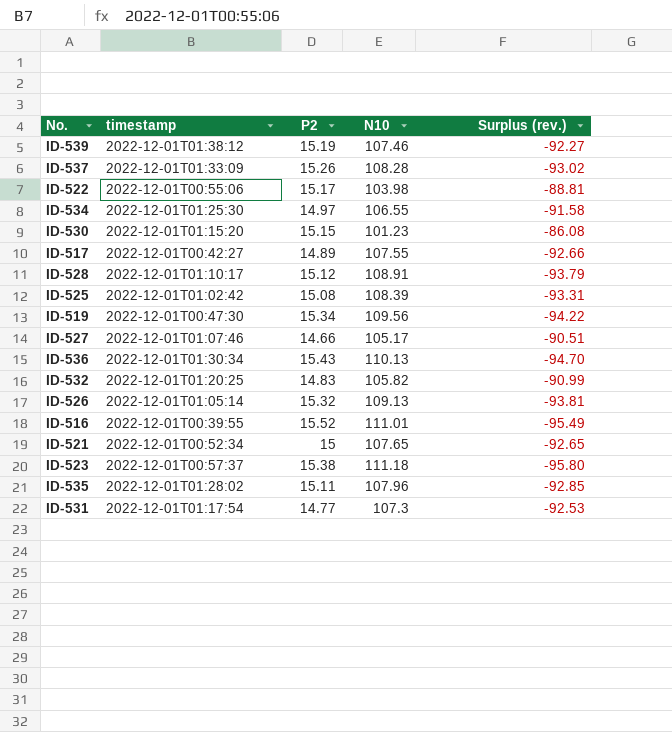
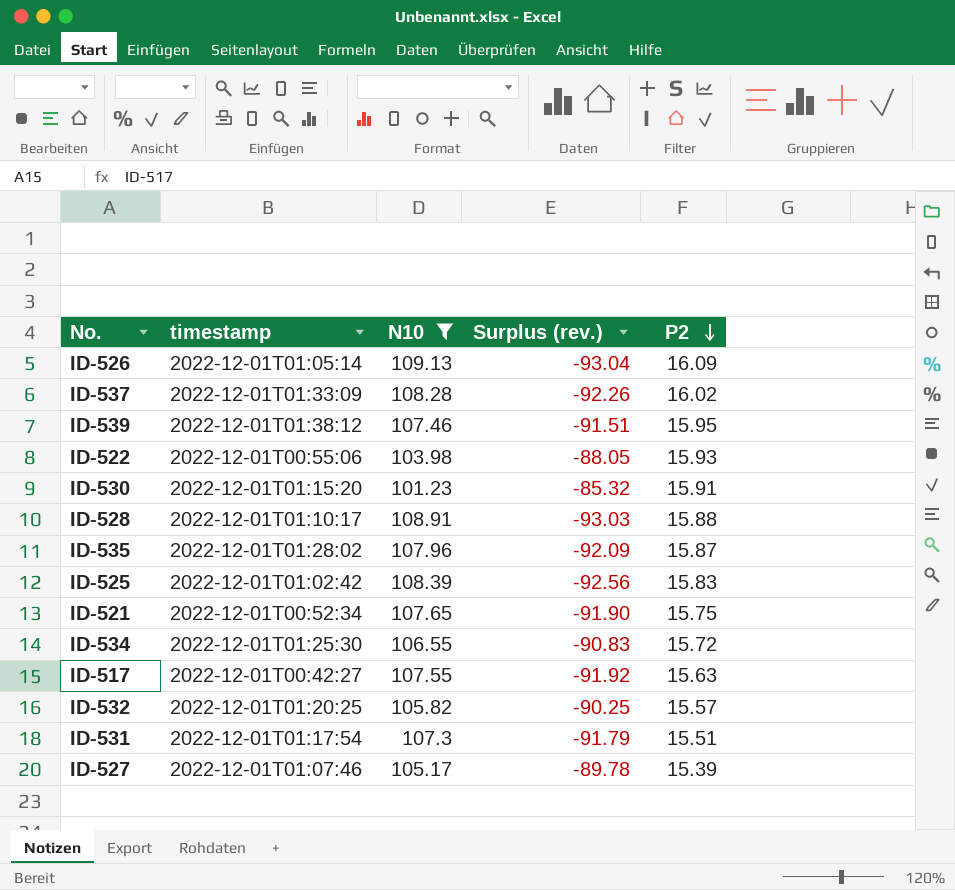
filter: none -> N10 <= 109.13
row order: none -> P2 descending
column P2 | position: 3 -> 5
ID-526 | Surplus (rev.): -93.81 -> -93.04
ID-526 | P2: 15.32 -> 16.09
ID-537 | Surplus (rev.): -93.02 -> -92.26
ID-537 | P2: 15.26 -> 16.02
ID-539 | Surplus (rev.): -92.27 -> -91.51
ID-539 | P2: 15.19 -> 15.95
ID-522 | Surplus (rev.): -88.81 -> -88.05
ID-522 | P2: 15.17 -> 15.93
ID-530 | Surplus (rev.): -86.08 -> -85.32
ID-530 | P2: 15.15 -> 15.91
ID-528 | Surplus (rev.): -93.79 -> -93.03
ID-528 | P2: 15.12 -> 15.88
ID-535 | Surplus (rev.): -92.85 -> -92.09
ID-535 | P2: 15.11 -> 15.87
ID-525 | Surplus (rev.): -93.31 -> -92.56
ID-525 | P2: 15.08 -> 15.83
ID-521 | Surplus (rev.): -92.65 -> -91.90
ID-521 | P2: 15 -> 15.75
ID-534 | Surplus (rev.): -91.58 -> -90.83
ID-534 | P2: 14.97 -> 15.72
ID-517 | Surplus (rev.): -92.66 -> -91.92
ID-517 | P2: 14.89 -> 15.63
ID-532 | Surplus (rev.): -90.99 -> -90.25
ID-532 | P2: 14.83 -> 15.57
ID-531 | Surplus (rev.): -92.53 -> -91.79
ID-531 | P2: 14.77 -> 15.51
ID-527 | Surplus (rev.): -90.51 -> -89.78
ID-527 | P2: 14.66 -> 15.39

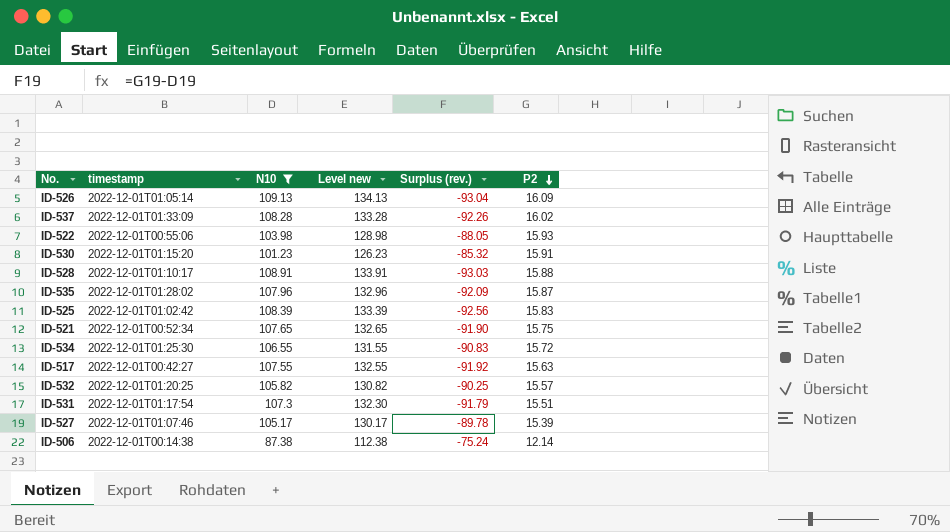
column Level new | formula: none -> [N10] + 25
row ID-539: 2022-12-01T01:38:12 | 107.46 | -91.51 | 15.95 -> none
row ID-506: none -> 2022-12-01T00:14:38 | 87.38 | 112.38 | -75.24 | 12.14

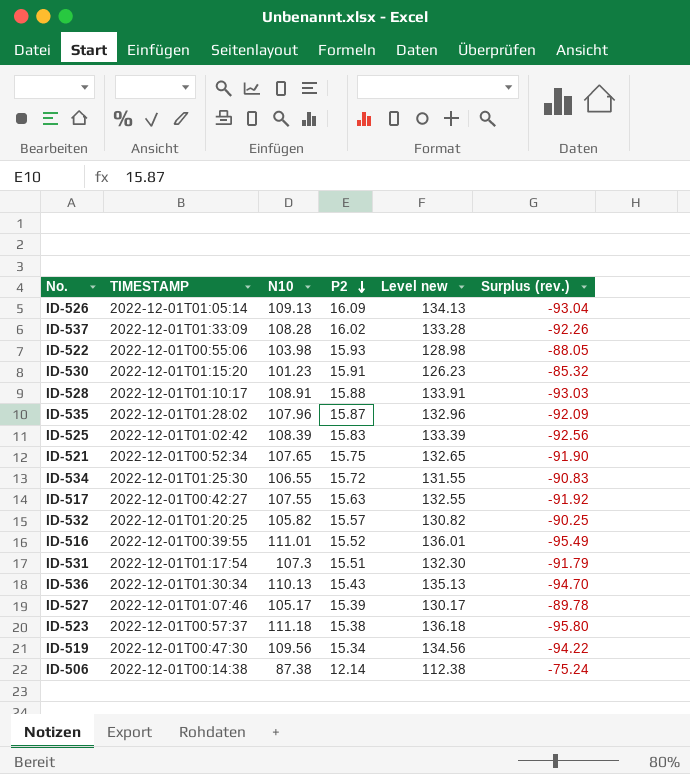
filter: N10 <= 109.13 -> none
column name: timestamp -> TIMESTAMP
column P2 | position: 6 -> 4

